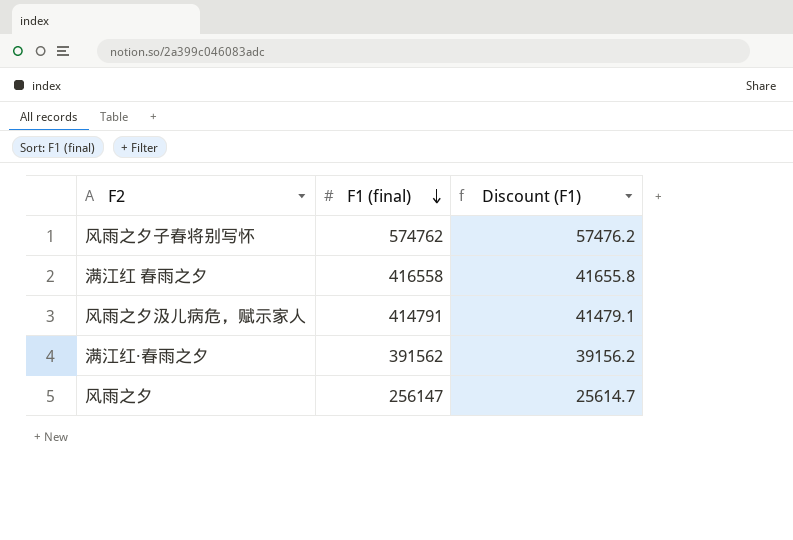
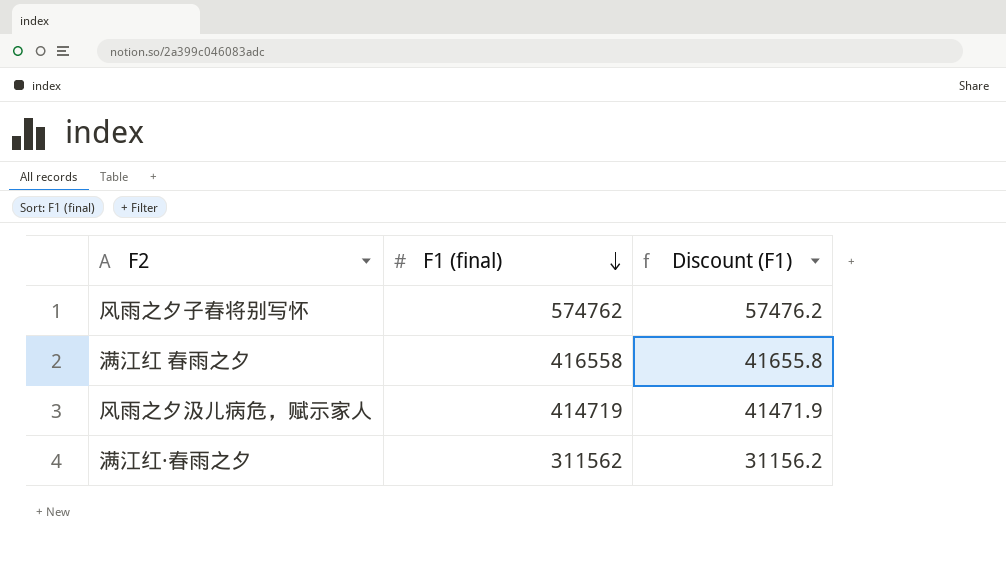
row 风雨之夕: 256147 | 25614.7 -> none
风雨之夕汲儿病危，赋示家人 | F1 (final): 414791 -> 414719
风雨之夕汲儿病危，赋示家人 | Discount (F1): 41479.1 -> 41471.9
满江红·春雨之夕 | F1 (final): 391562 -> 311562
满江红·春雨之夕 | Discount (F1): 39156.2 -> 31156.2

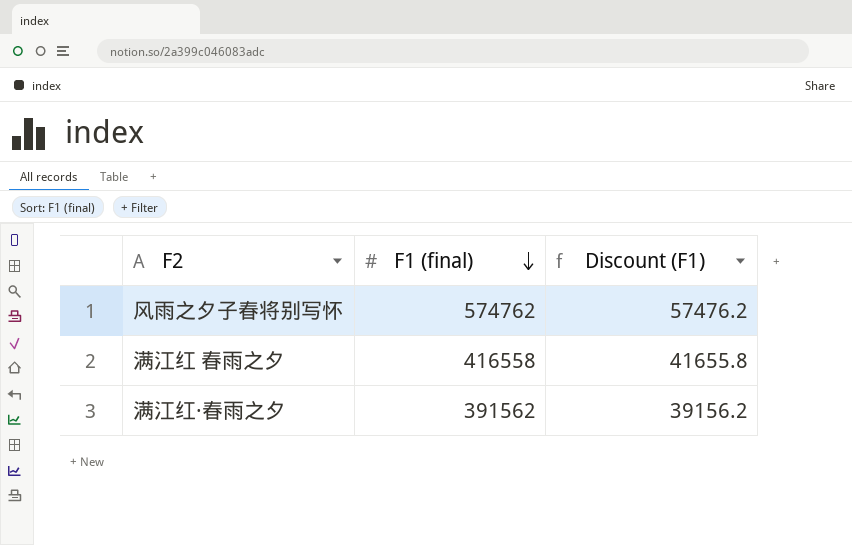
row 风雨之夕汲儿病危，赋示家人: 414719 | 41471.9 -> none
满江红·春雨之夕 | F1 (final): 311562 -> 391562
满江红·春雨之夕 | Discount (F1): 31156.2 -> 39156.2

